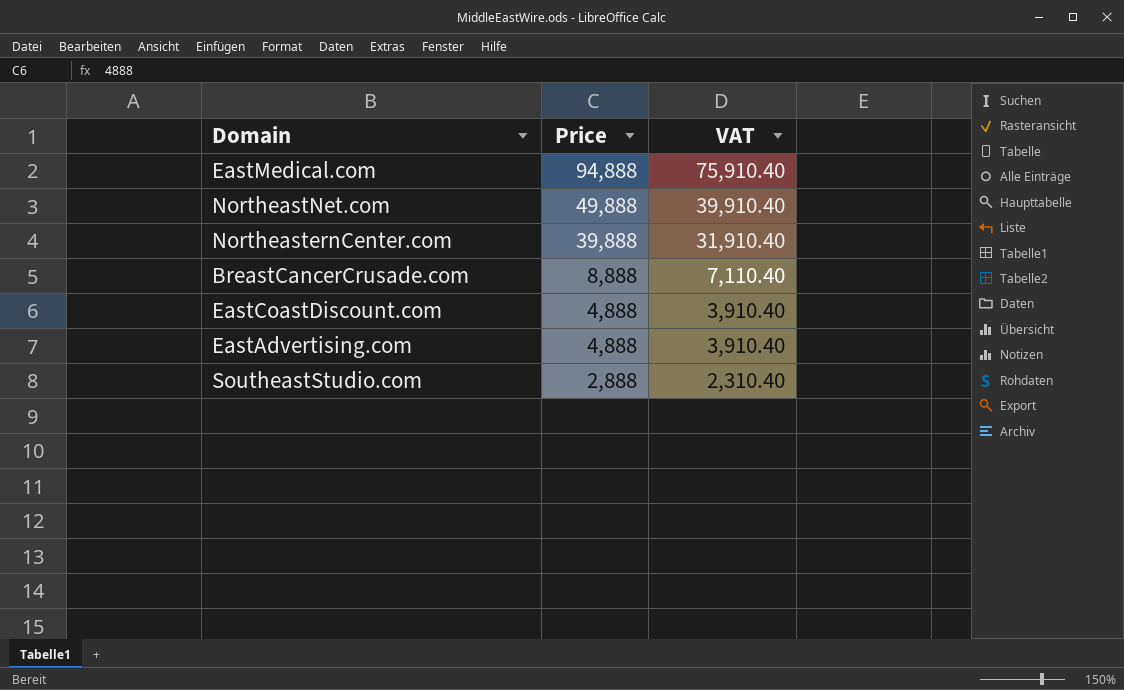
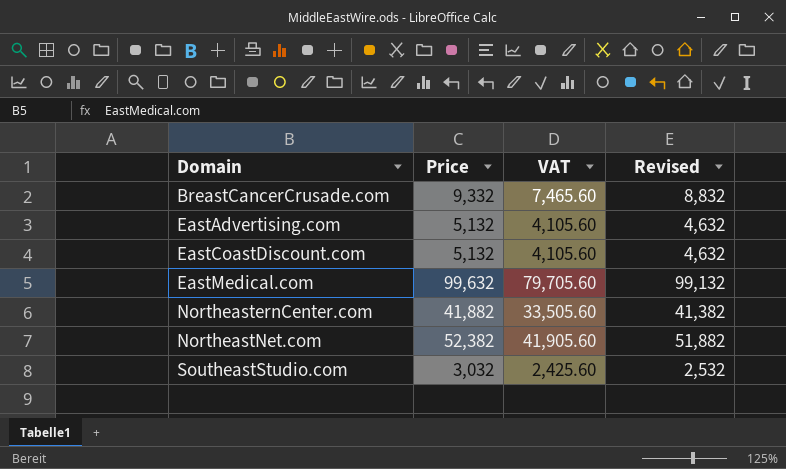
row order: Price descending -> Domain ascending
column Revised | formula: none -> [Price] - 500
BreastCancerCrusade.com | Price: 8,888 -> 9,332
BreastCancerCrusade.com | VAT: 7,110.40 -> 7,465.60
EastAdvertising.com | Price: 4,888 -> 5,132
EastAdvertising.com | VAT: 3,910.40 -> 4,105.60
EastCoastDiscount.com | Price: 4,888 -> 5,132
EastCoastDiscount.com | VAT: 3,910.40 -> 4,105.60
EastMedical.com | Price: 94,888 -> 99,632
EastMedical.com | VAT: 75,910.40 -> 79,705.60
NortheasternCenter.com | Price: 39,888 -> 41,882
NortheasternCenter.com | VAT: 31,910.40 -> 33,505.60
NortheastNet.com | Price: 49,888 -> 52,382
NortheastNet.com | VAT: 39,910.40 -> 41,905.60
SoutheastStudio.com | Price: 2,888 -> 3,032
SoutheastStudio.com | VAT: 2,310.40 -> 2,425.60

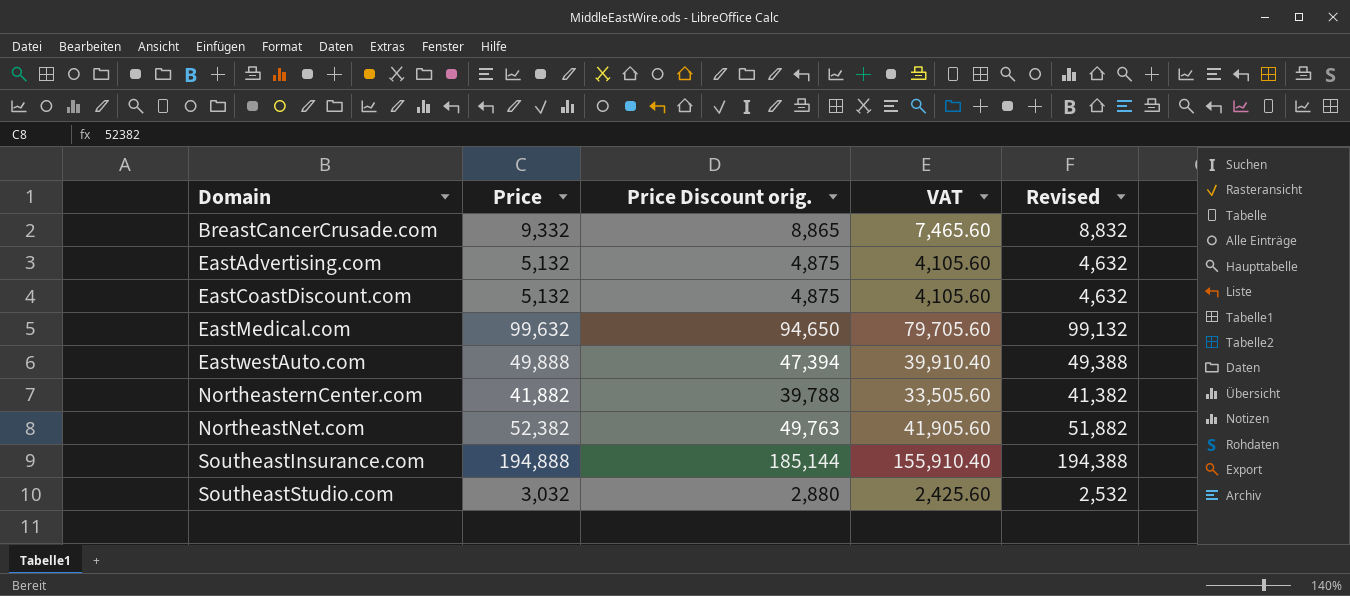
column Price Discount orig. | formula: none -> [Price] * 0.95
row EastwestAuto.com: none -> 49,888 | 47,394 | 39,910.40 | 49,388
row SoutheastInsurance.com: none -> 194,888 | 185,144 | 155,910.40 | 194,388

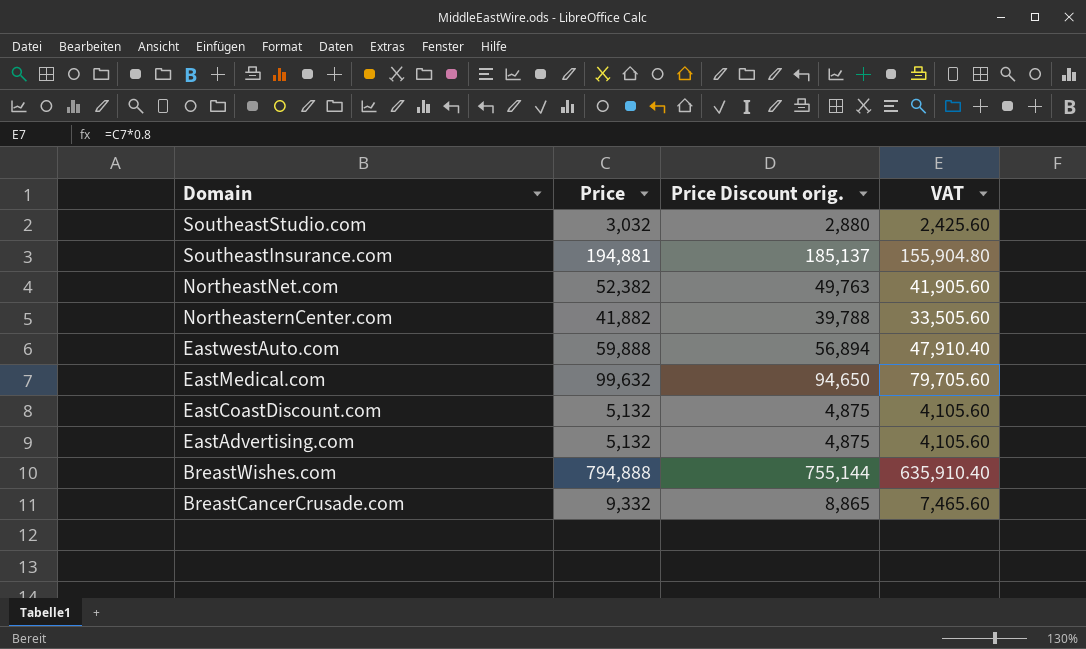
row order: Domain ascending -> Domain descending
column Revised | formula: [Price] - 500 -> none
SoutheastInsurance.com | Price: 194,888 -> 194,881
SoutheastInsurance.com | Price Discount orig.: 185,144 -> 185,137
SoutheastInsurance.com | VAT: 155,910.40 -> 155,904.80
EastwestAuto.com | Price: 49,888 -> 59,888
EastwestAuto.com | Price Discount orig.: 47,394 -> 56,894
EastwestAuto.com | VAT: 39,910.40 -> 47,910.40
row BreastWishes.com: none -> 794,888 | 755,144 | 635,910.40

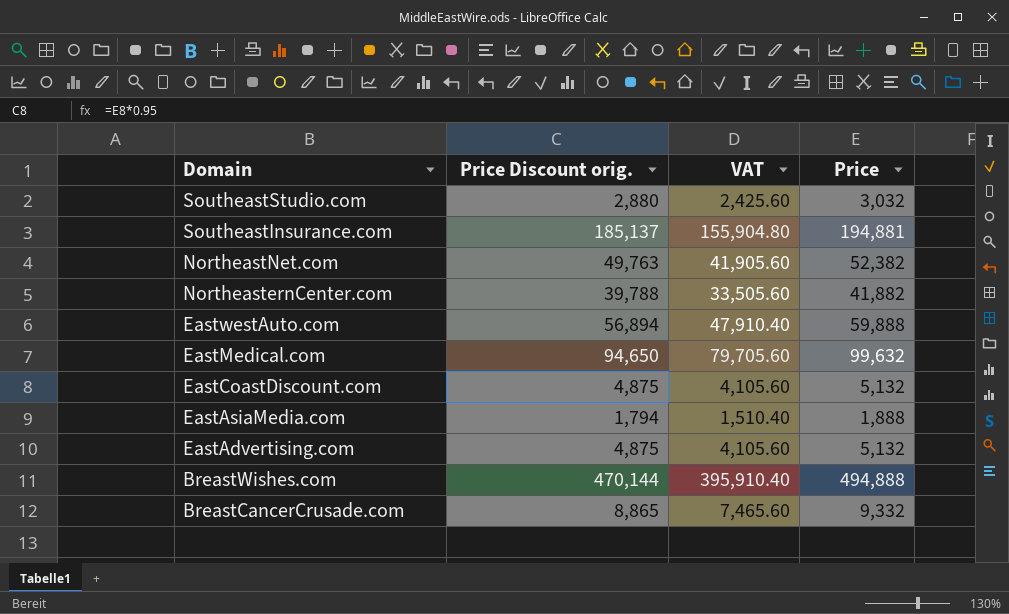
column Price | position: 2 -> 4
row EastAsiaMedia.com: none -> 1,794 | 1,510.40 | 1,888
BreastWishes.com | Price Discount orig.: 755,144 -> 470,144
BreastWishes.com | VAT: 635,910.40 -> 395,910.40
BreastWishes.com | Price: 794,888 -> 494,888

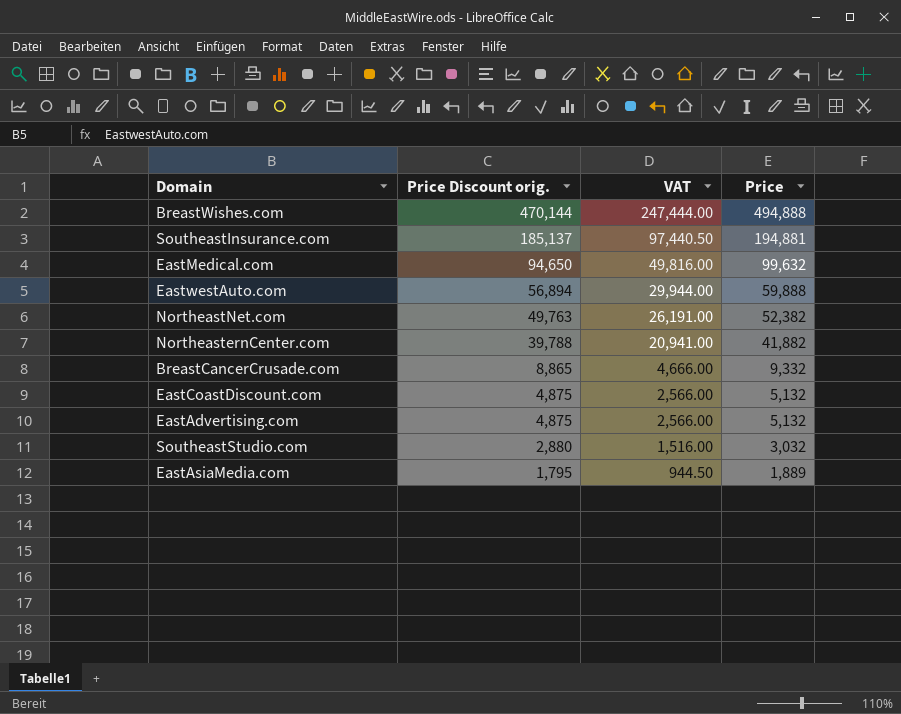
row order: Domain descending -> Price Discount orig. descending
column VAT | formula: [Price] * 0.8 -> [Price] * 0.5
EastAsiaMedia.com | Price Discount orig.: 1,794 -> 1,795
EastAsiaMedia.com | Price: 1,888 -> 1,889

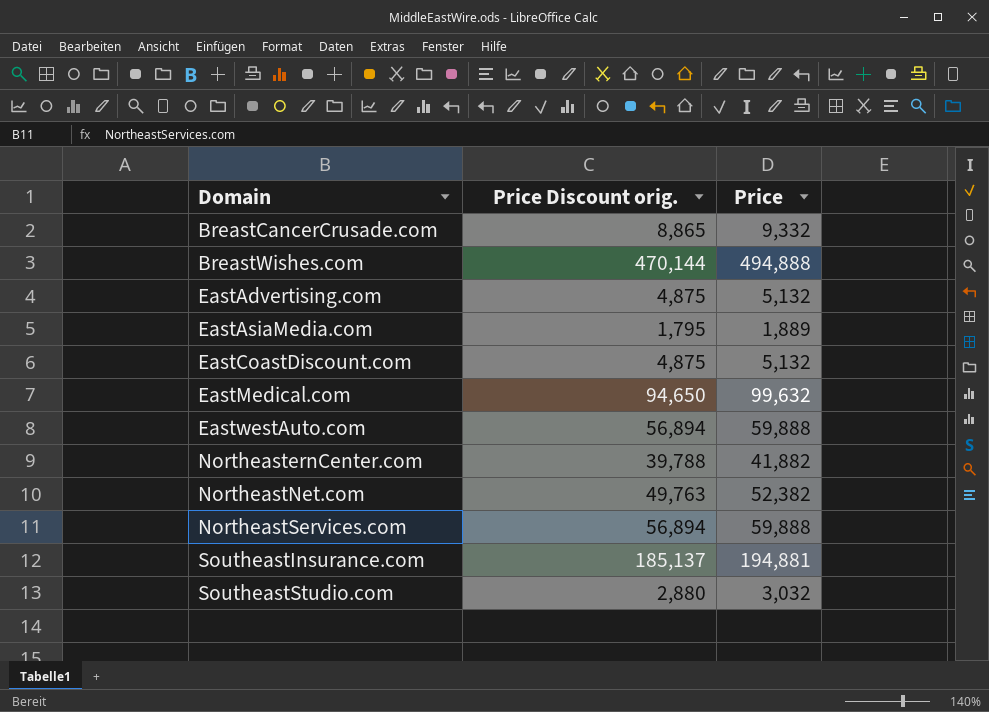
row order: Price Discount orig. descending -> Domain ascending
column VAT | formula: [Price] * 0.5 -> none
row NortheastServices.com: none -> 56,894 | 59,888

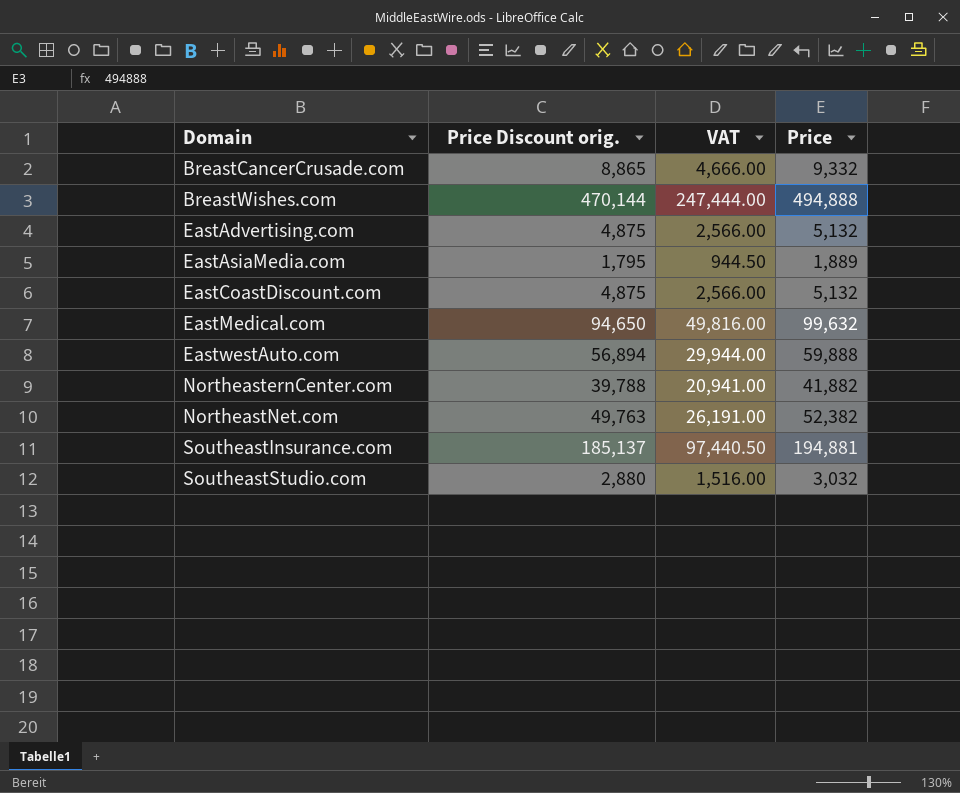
column VAT | formula: none -> [Price] * 0.5
row NortheastServices.com: 56,894 | 59,888 -> none

